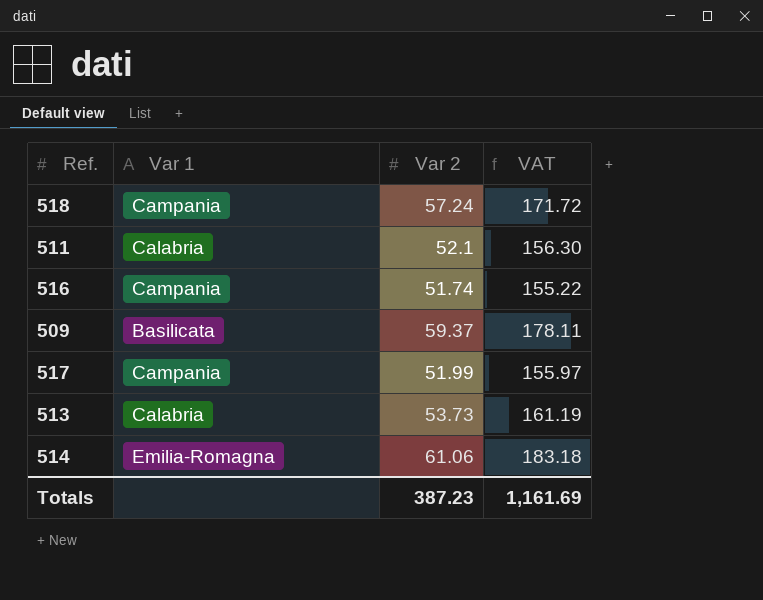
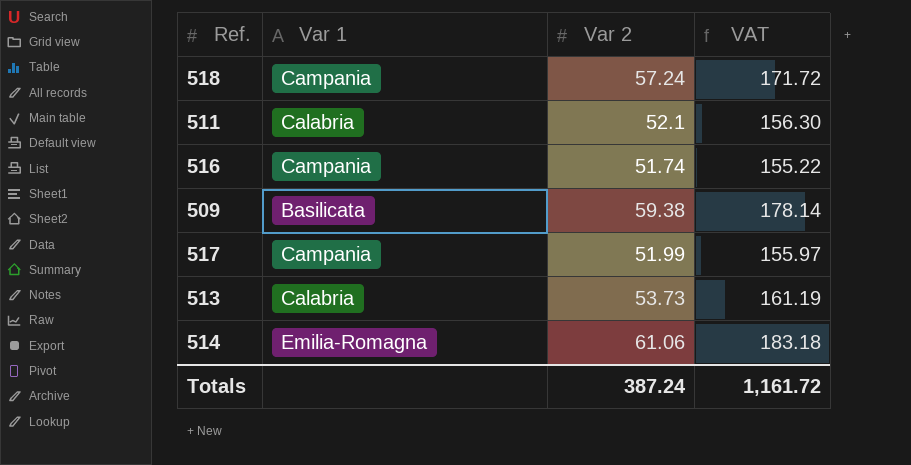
509 | Var 2: 59.37 -> 59.38
509 | VAT: 178.11 -> 178.14
Totals | Var 2: 387.23 -> 387.24
Totals | VAT: 1,161.69 -> 1,161.72

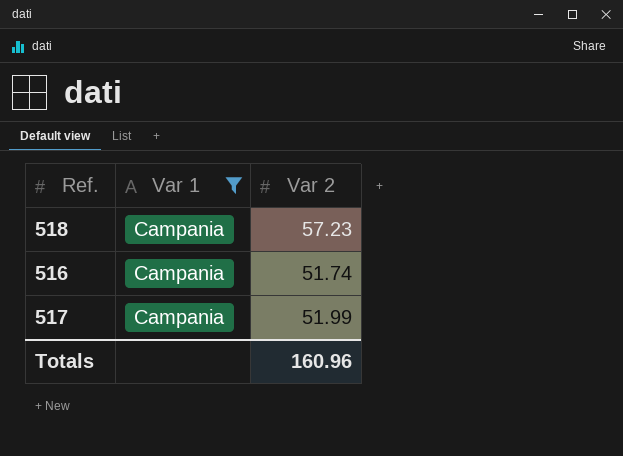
filter: none -> Var 1 = Campania
column VAT | formula: [Var 2] * 3 -> none
518 | Var 2: 57.24 -> 57.23
Totals | Var 2: 387.24 -> 160.96

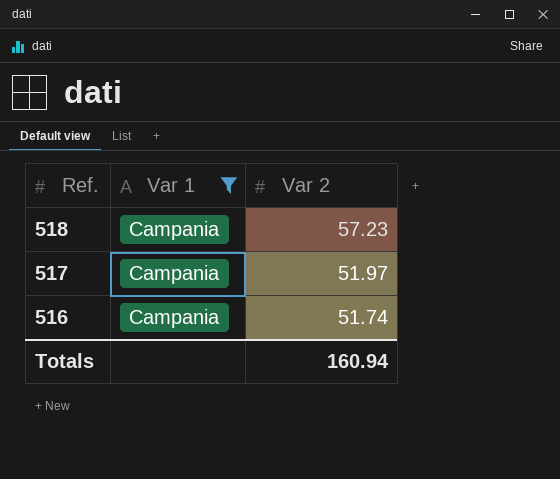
row order: none -> Ref. descending
517 | Var 2: 51.99 -> 51.97
Totals | Var 2: 160.96 -> 160.94

